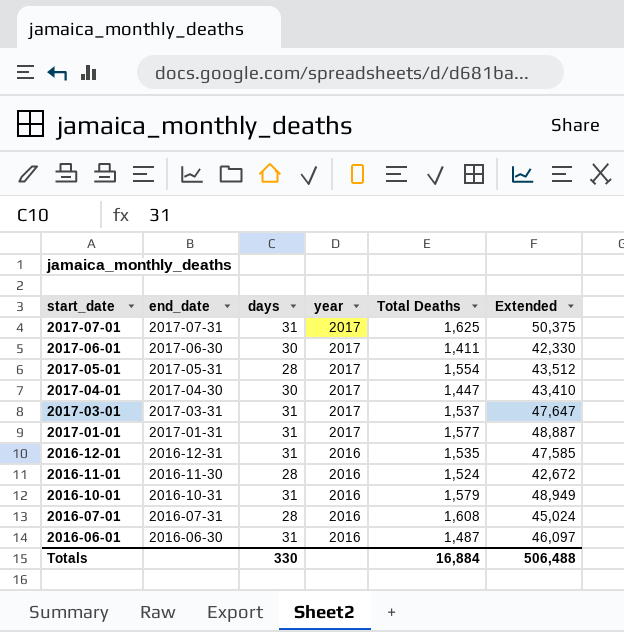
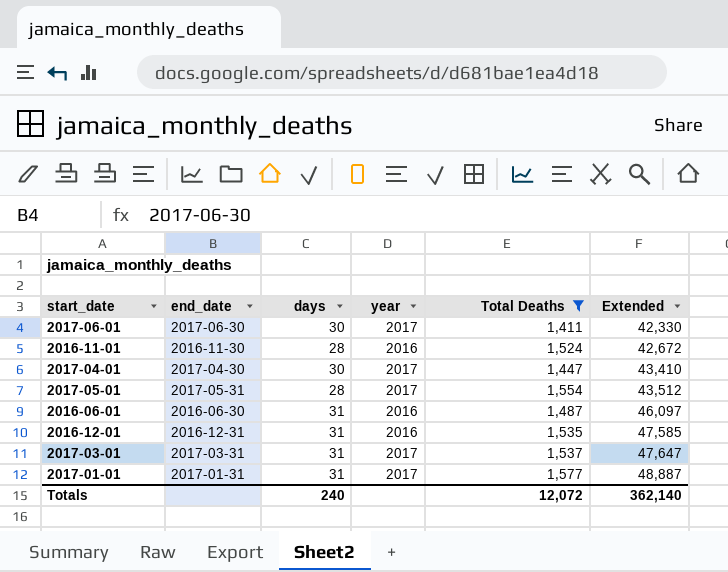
filter: none -> Total Deaths <= 1,577
row order: start_date descending -> Extended ascending
Totals | days: 330 -> 240
Totals | Total Deaths: 16,884 -> 12,072
Totals | Extended: 506,488 -> 362,140

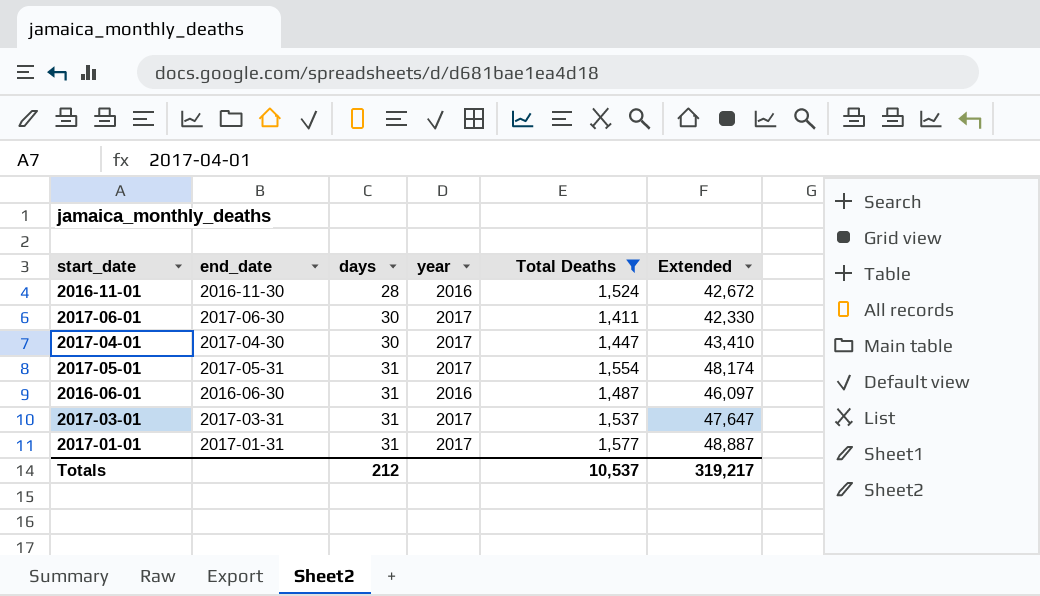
row order: Extended ascending -> days ascending
row 2016-12-01: 2016-12-31 | 31 | 2016 | 1,535 | 47,585 -> none
2017-05-01 | days: 28 -> 31
2017-05-01 | Extended: 43,512 -> 48,174
Totals | days: 240 -> 212
Totals | Total Deaths: 12,072 -> 10,537
Totals | Extended: 362,140 -> 319,217

